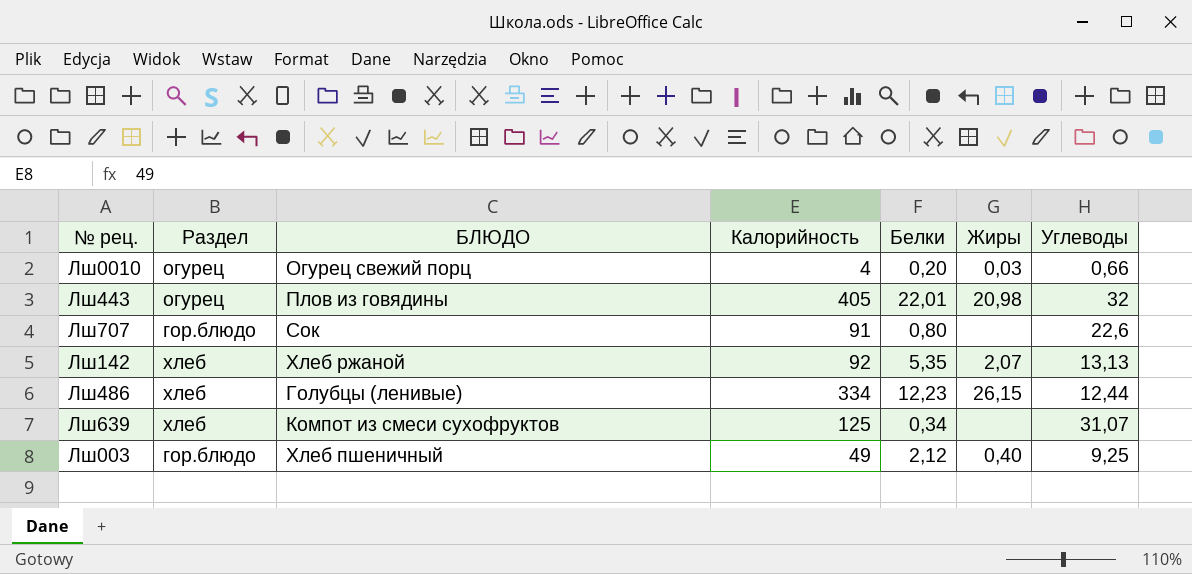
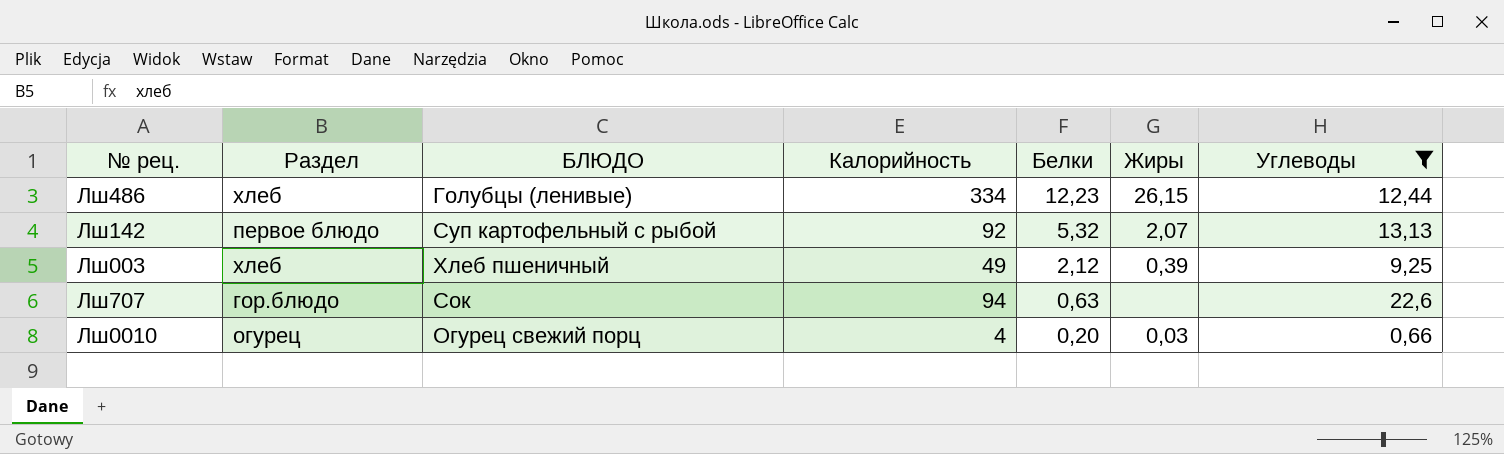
filter: none -> Углеводы <= 22,6
row order: none -> Белки descending
Лш142 | Раздел: хлеб -> первое блюдо
Лш142 | БЛЮДО: Хлеб ржаной -> Суп картофельный с рыбой
Лш142 | Белки: 5,35 -> 5,32
Лш003 | Раздел: гор.блюдо -> хлеб
Лш003 | Жиры: 0,40 -> 0,39
Лш707 | Калорийность: 91 -> 94
Лш707 | Белки: 0,80 -> 0,63

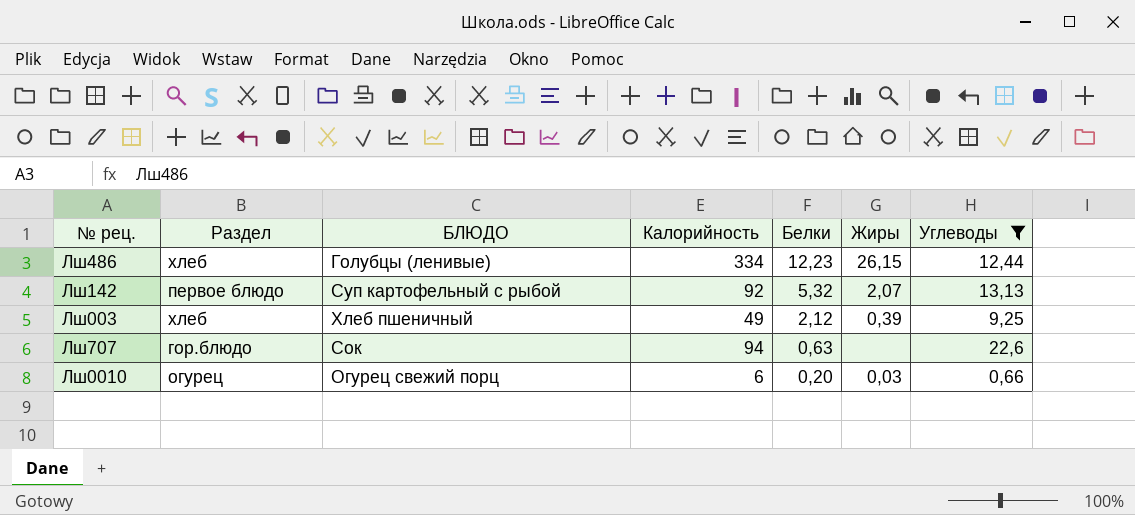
Лш0010 | Калорийность: 4 -> 6

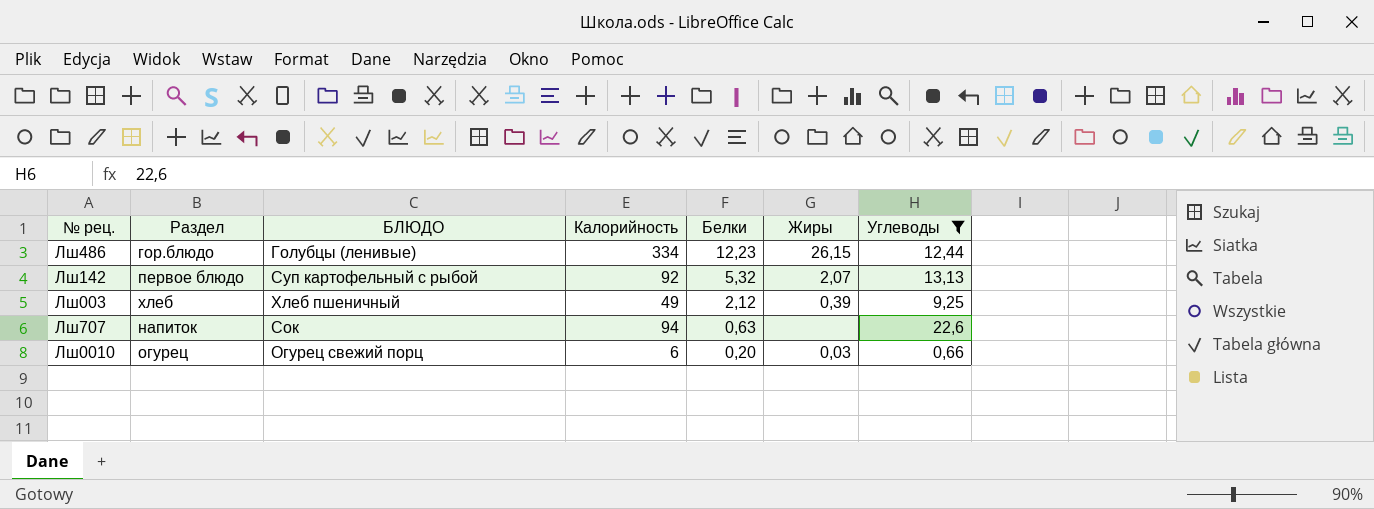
Лш486 | Раздел: хлеб -> гор.блюдо
Лш707 | Раздел: гор.блюдо -> напиток

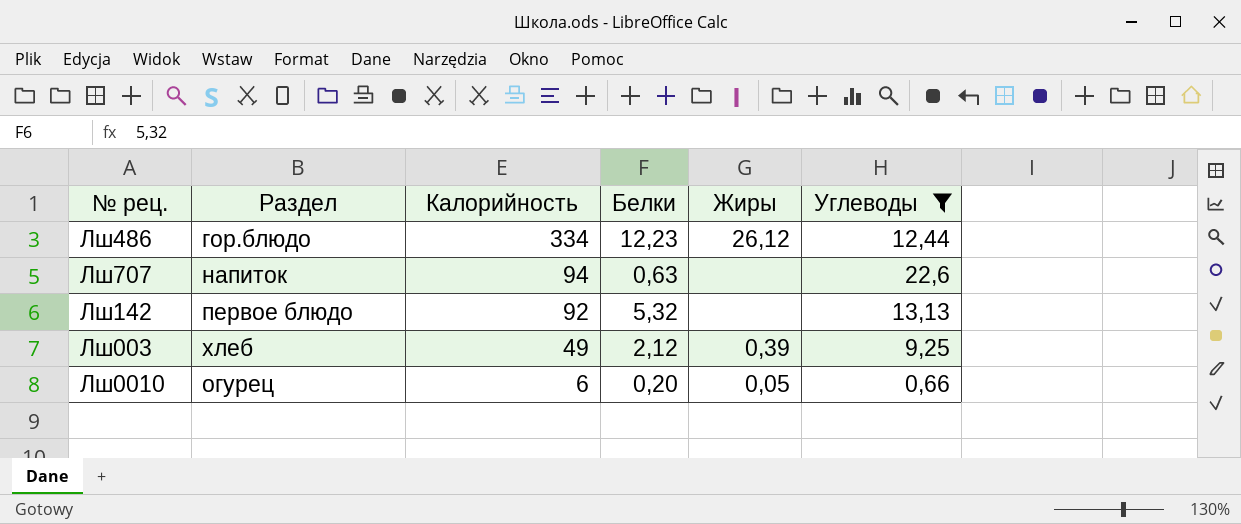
row order: Белки descending -> Калорийность descending
column БЛЮДО | position: 3 -> none
Лш486 | Жиры: 26,15 -> 26,12
Лш142 | Жиры: 2,07 -> none
Лш0010 | Жиры: 0,03 -> 0,05

